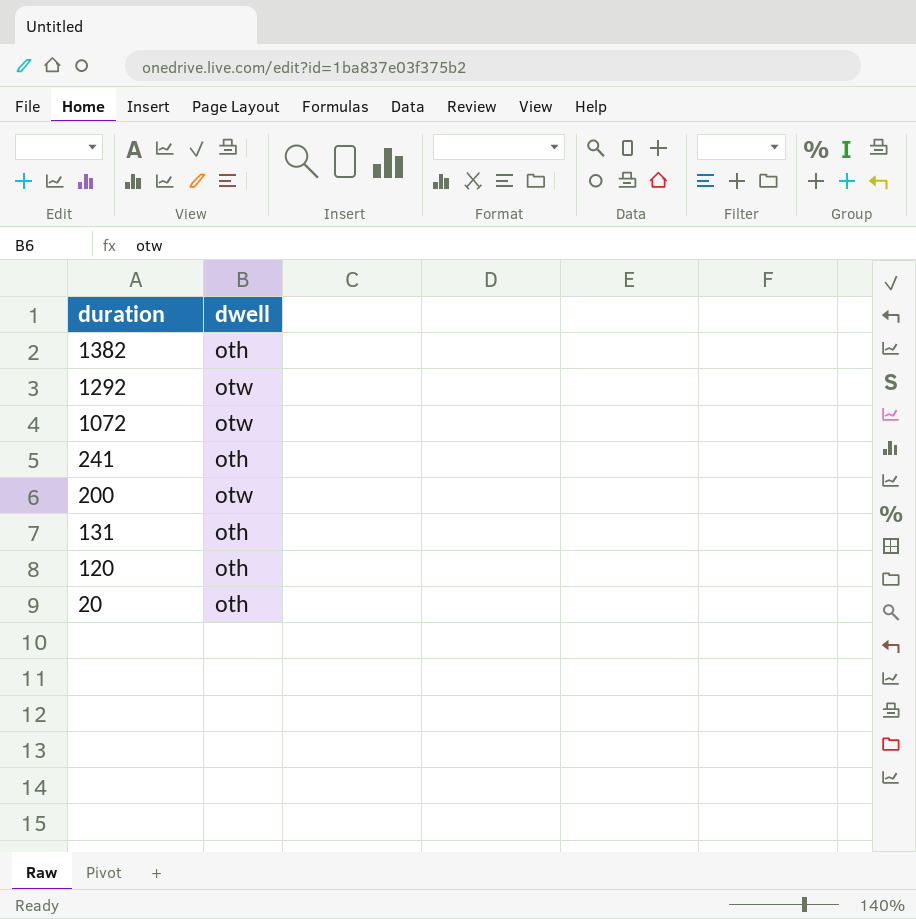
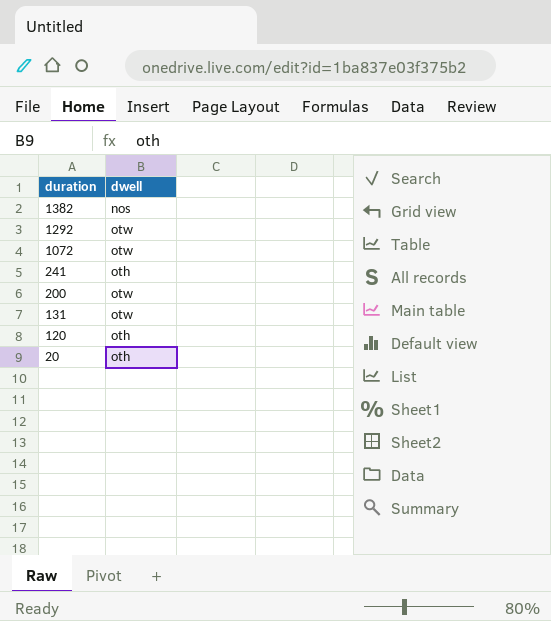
1382 | dwell: oth -> nos
131 | dwell: oth -> otw

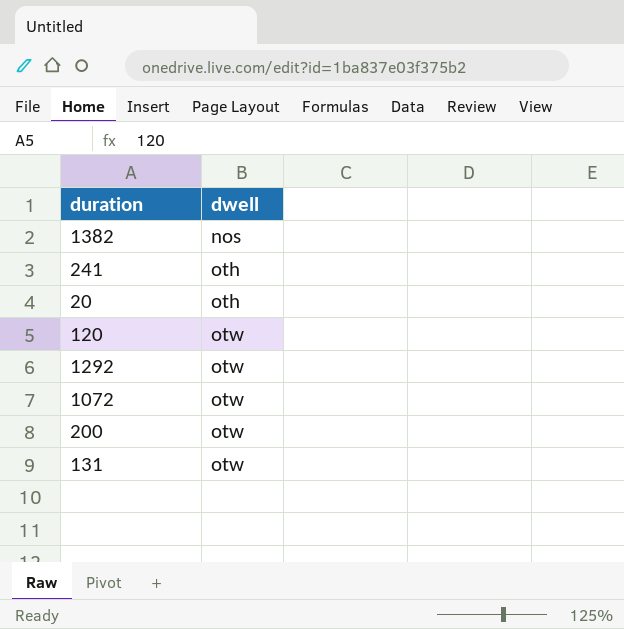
row order: duration descending -> dwell ascending
120 | dwell: oth -> otw

